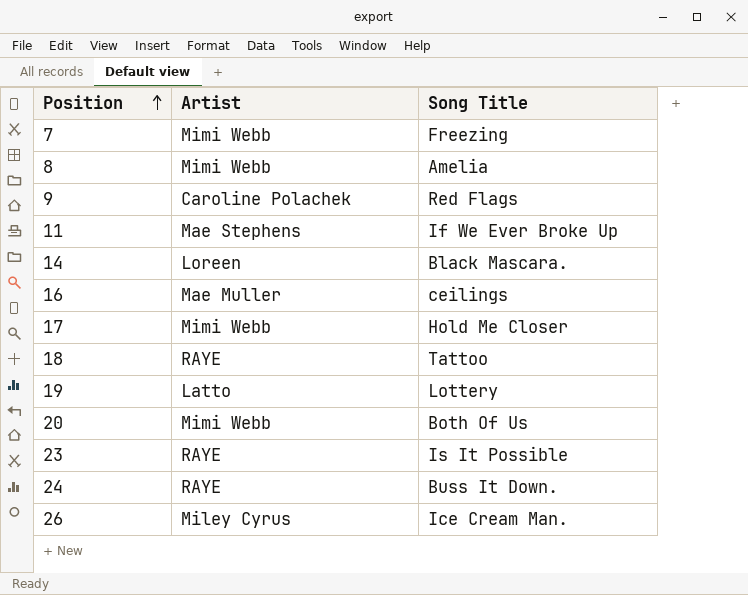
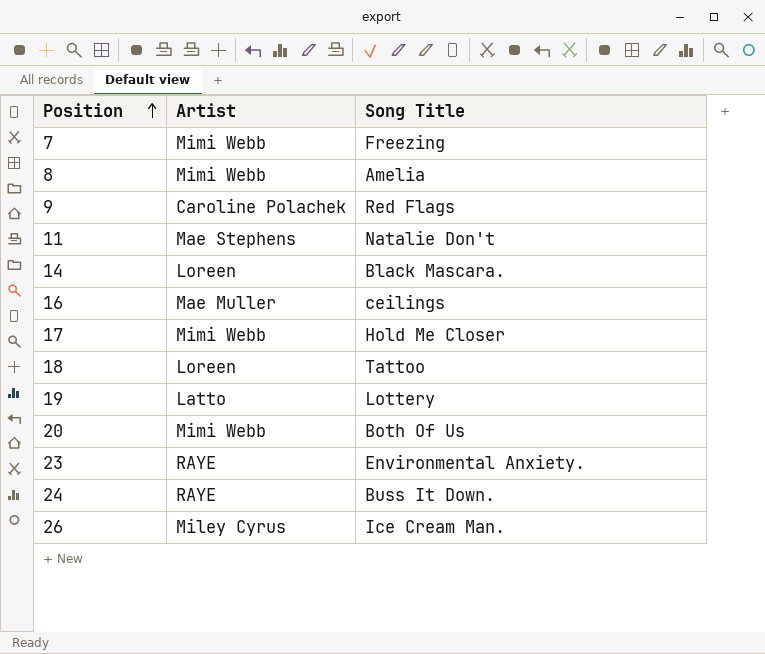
11 | Song Title: If We Ever Broke Up -> Natalie Don't
18 | Artist: RAYE -> Loreen
23 | Song Title: Is It Possible -> Environmental Anxiety.

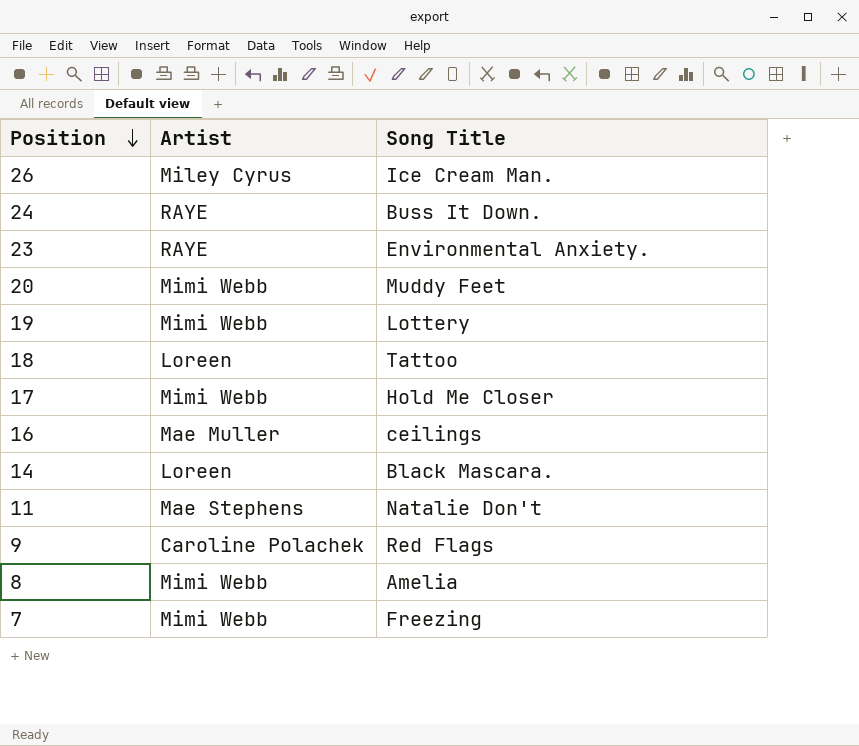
row order: Position ascending -> Position descending
20 | Song Title: Both Of Us -> Muddy Feet
19 | Artist: Latto -> Mimi Webb

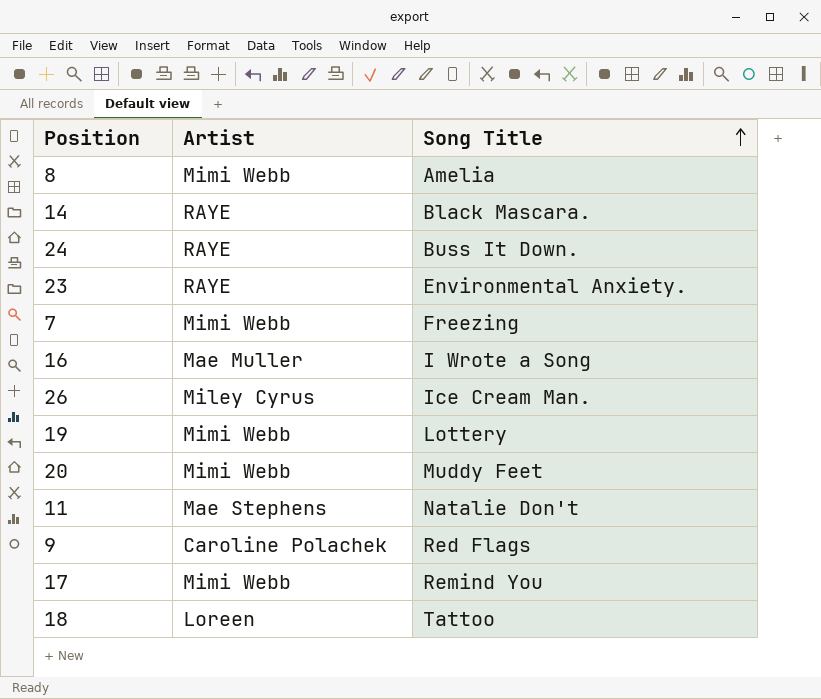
row order: Position descending -> Song Title ascending
14 | Artist: Loreen -> RAYE
16 | Song Title: ceilings -> I Wrote a Song
17 | Song Title: Hold Me Closer -> Remind You

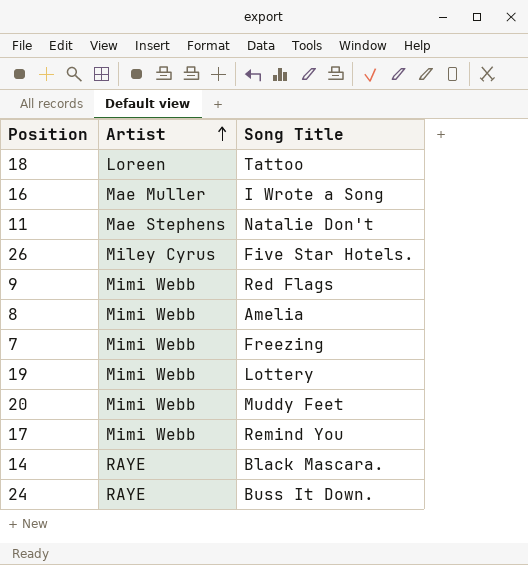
row order: Song Title ascending -> Artist ascending
row 23: RAYE | Environmental Anxiety. -> none
26 | Song Title: Ice Cream Man. -> Five Star Hotels.
9 | Artist: Caroline Polachek -> Mimi Webb

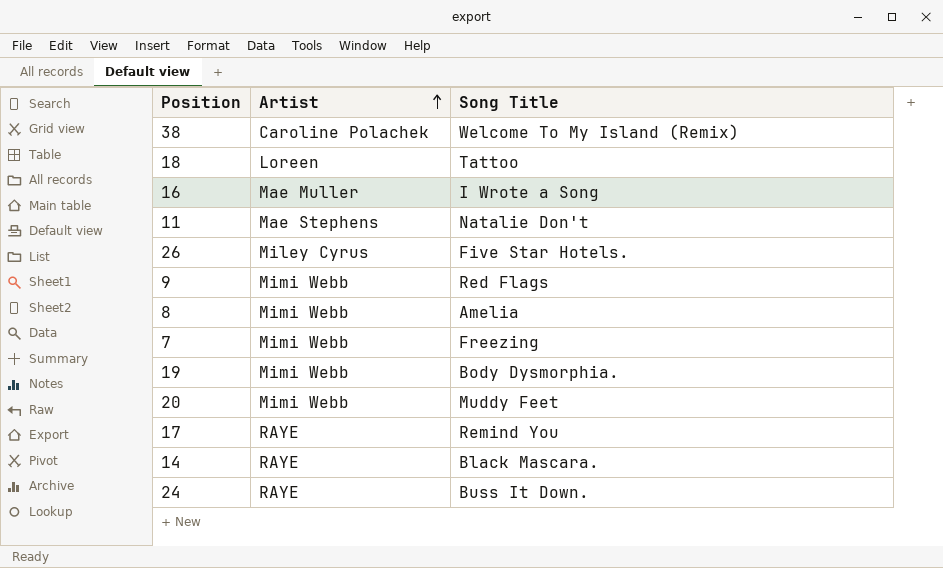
row 38: none -> Caroline Polachek | Welcome To My Island (Remix)
19 | Song Title: Lottery -> Body Dysmorphia.
17 | Artist: Mimi Webb -> RAYE

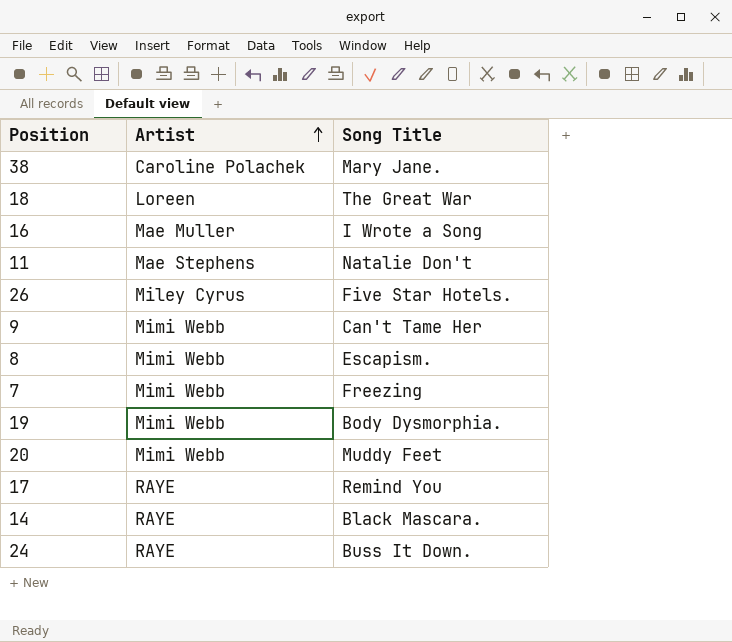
38 | Song Title: Welcome To My Island (Remix) -> Mary Jane.
18 | Song Title: Tattoo -> The Great War
9 | Song Title: Red Flags -> Can't Tame Her
8 | Song Title: Amelia -> Escapism.

